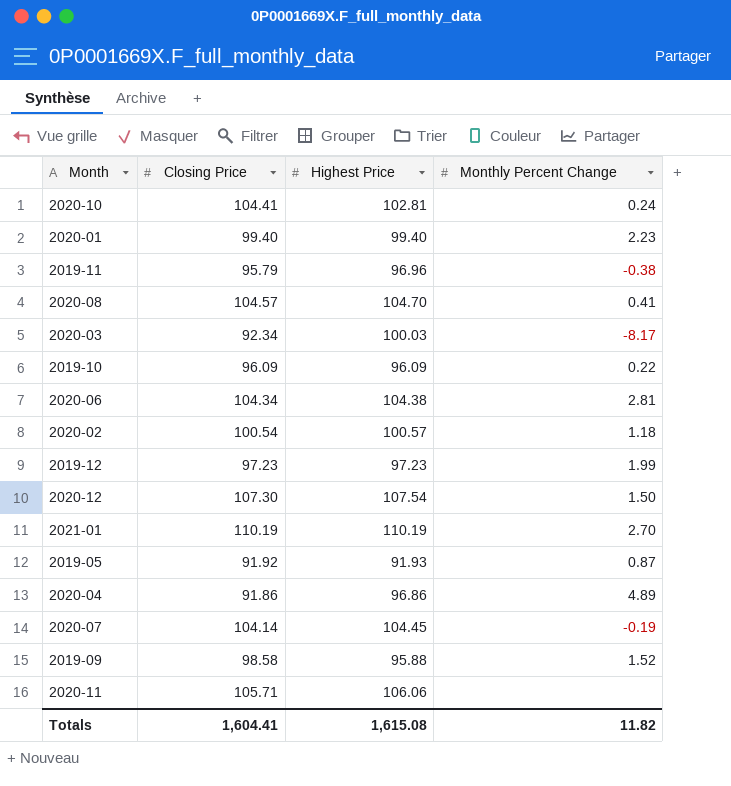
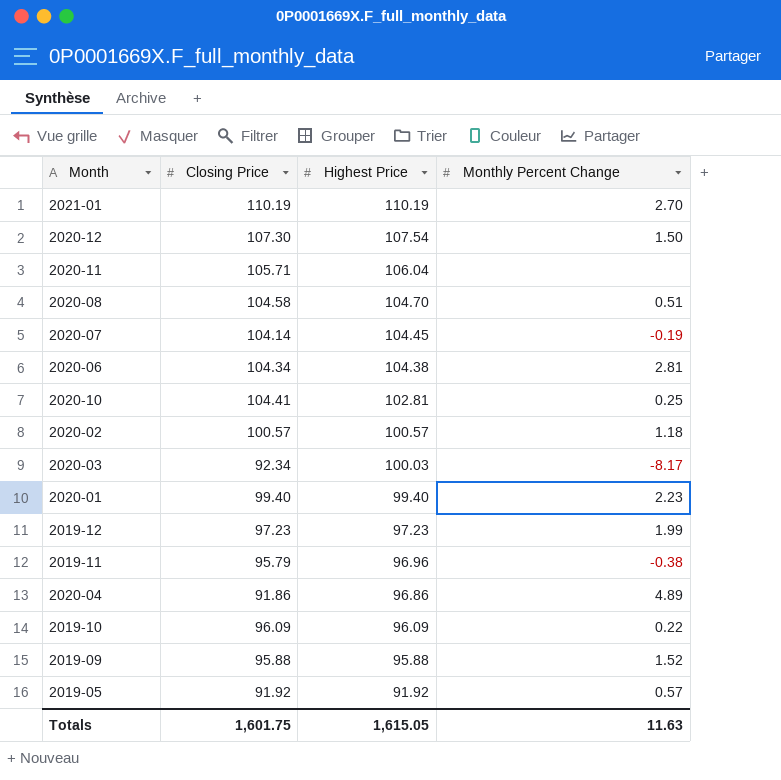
row order: none -> Highest Price descending
2020-11 | Highest Price: 106.06 -> 106.04
2020-08 | Closing Price: 104.57 -> 104.58
2020-08 | Monthly Percent Change: 0.41 -> 0.51
2020-10 | Monthly Percent Change: 0.24 -> 0.25
2020-02 | Closing Price: 100.54 -> 100.57
2019-09 | Closing Price: 98.58 -> 95.88
2019-05 | Highest Price: 91.93 -> 91.92
2019-05 | Monthly Percent Change: 0.87 -> 0.57
Totals | Closing Price: 1,604.41 -> 1,601.75
Totals | Highest Price: 1,615.08 -> 1,615.05
Totals | Monthly Percent Change: 11.82 -> 11.63

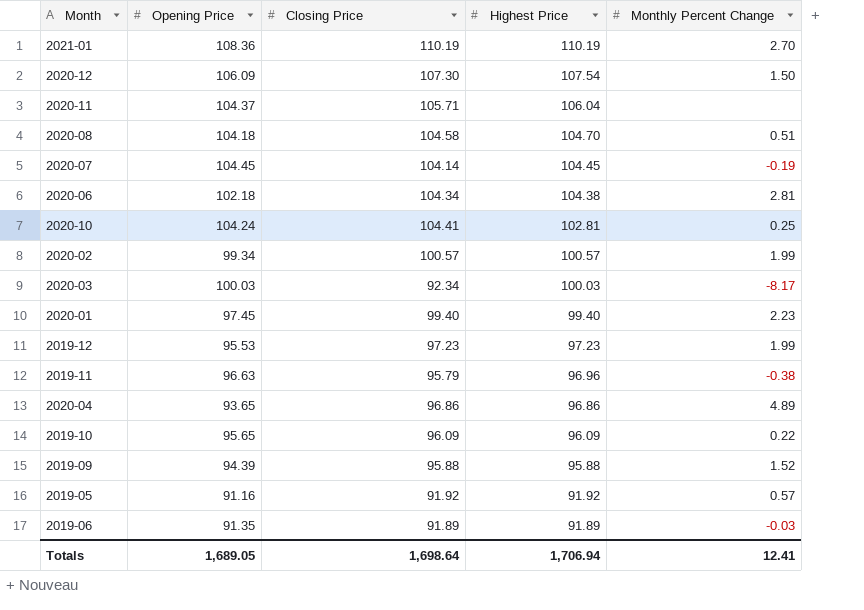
column Opening Price | position: none -> 2
2020-02 | Monthly Percent Change: 1.18 -> 1.99
2020-04 | Closing Price: 91.86 -> 96.86
row 2019-06: none -> 91.35 | 91.89 | 91.89 | -0.03
Totals | Closing Price: 1,601.75 -> 1,698.64
Totals | Highest Price: 1,615.05 -> 1,706.94
Totals | Monthly Percent Change: 11.63 -> 12.41

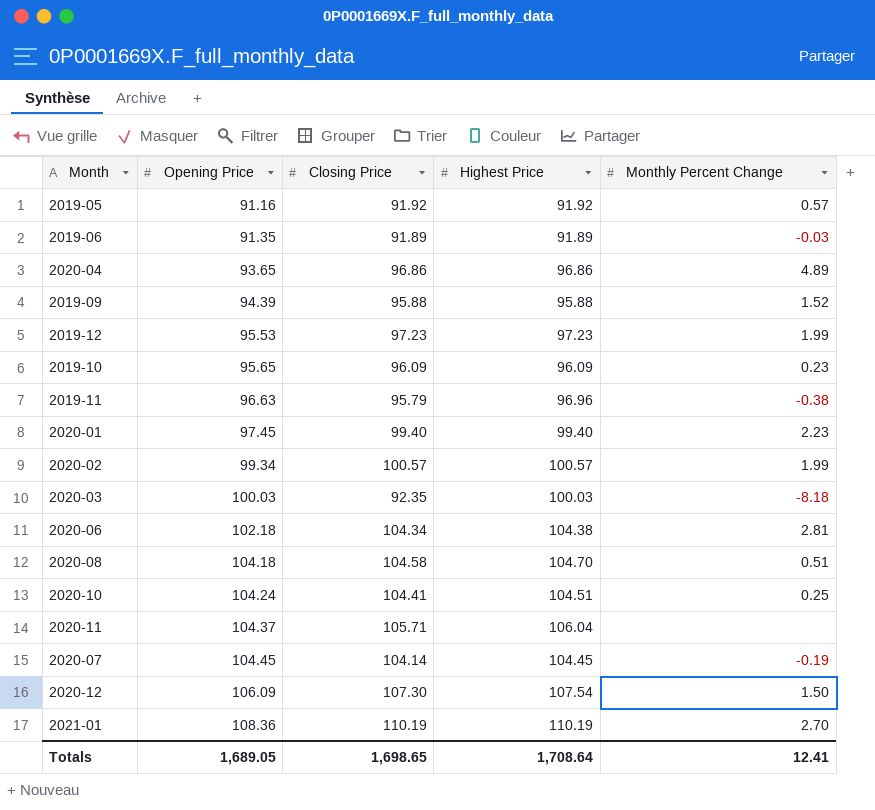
row order: Highest Price descending -> Opening Price ascending
2019-10 | Monthly Percent Change: 0.22 -> 0.23
2020-03 | Closing Price: 92.34 -> 92.35
2020-03 | Monthly Percent Change: -8.17 -> -8.18
2020-10 | Highest Price: 102.81 -> 104.51
Totals | Closing Price: 1,698.64 -> 1,698.65
Totals | Highest Price: 1,706.94 -> 1,708.64

